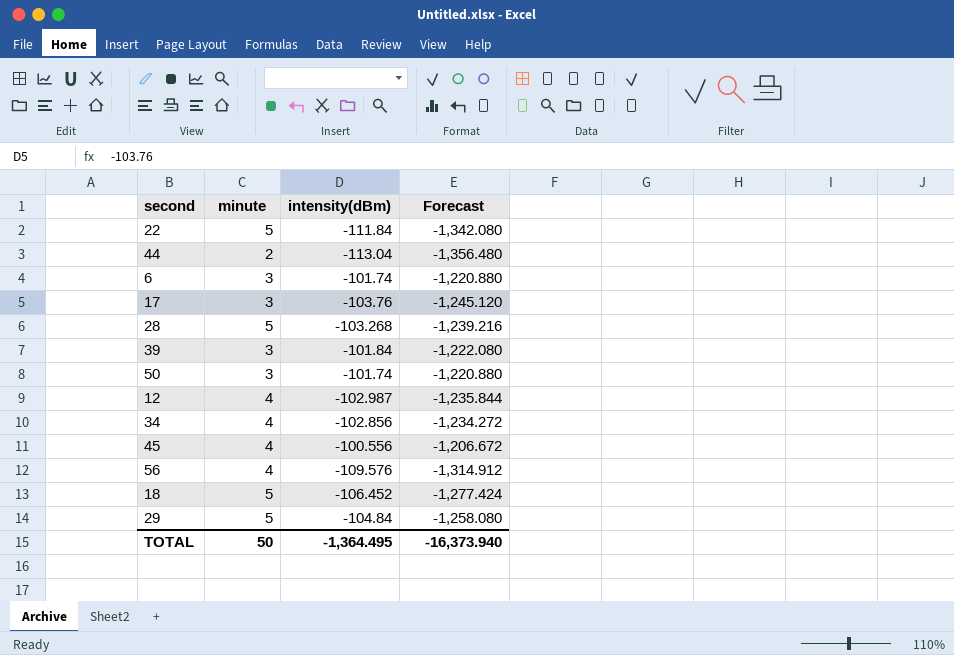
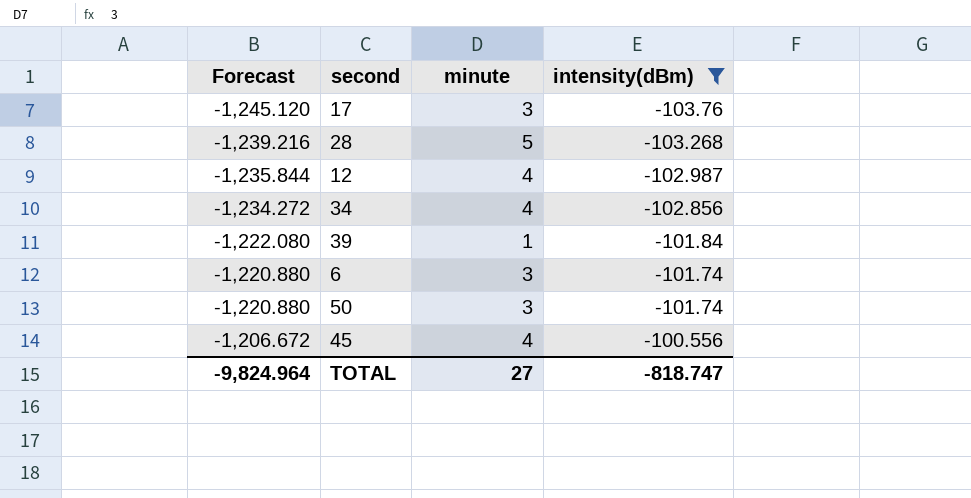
filter: none -> intensity(dBm) >= -103.76
row order: none -> Forecast ascending
column Forecast | position: 4 -> 1
39 | minute: 3 -> 1
TOTAL | Forecast: -16,373.940 -> -9,824.964
TOTAL | minute: 50 -> 27
TOTAL | intensity(dBm): -1,364.495 -> -818.747

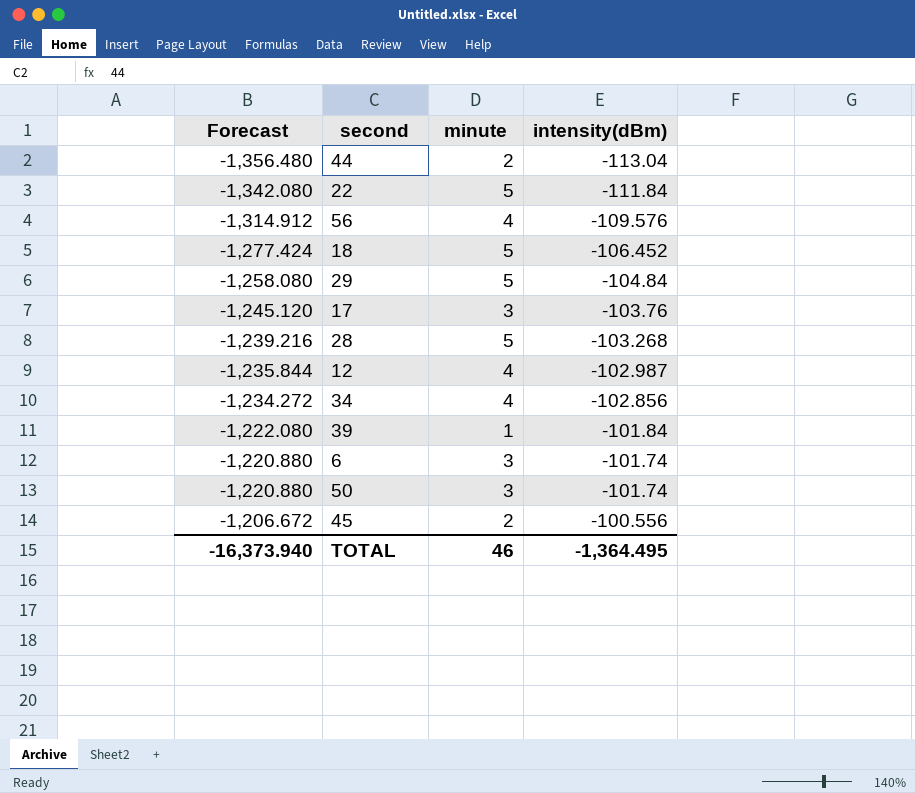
filter: intensity(dBm) >= -103.76 -> none
45 | minute: 4 -> 2
TOTAL | Forecast: -9,824.964 -> -16,373.940
TOTAL | minute: 27 -> 46
TOTAL | intensity(dBm): -818.747 -> -1,364.495

